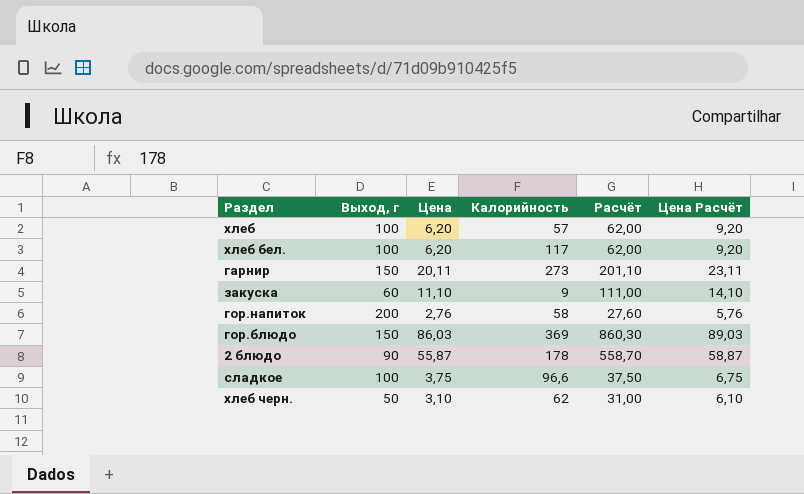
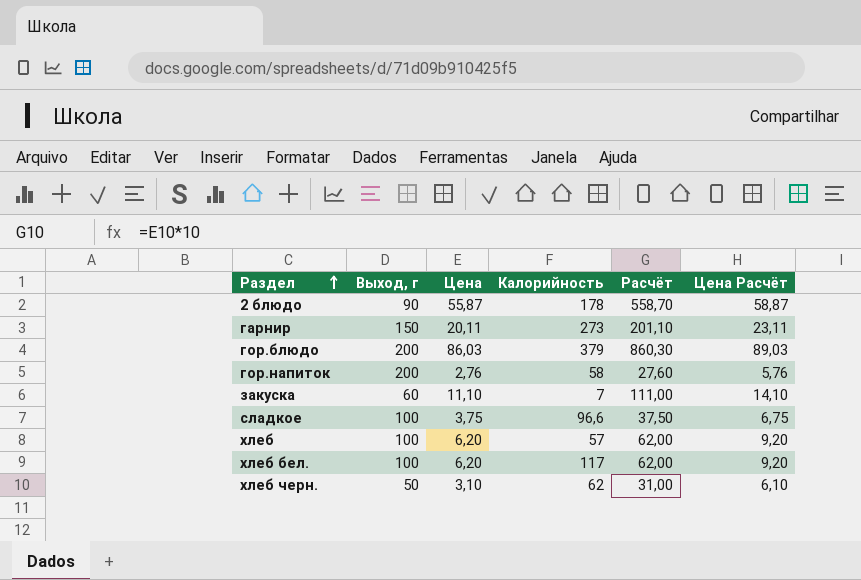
row order: none -> Раздел ascending
гор.блюдо | Выход, г: 150 -> 200
гор.блюдо | Калорийность: 369 -> 379
закуска | Калорийность: 9 -> 7

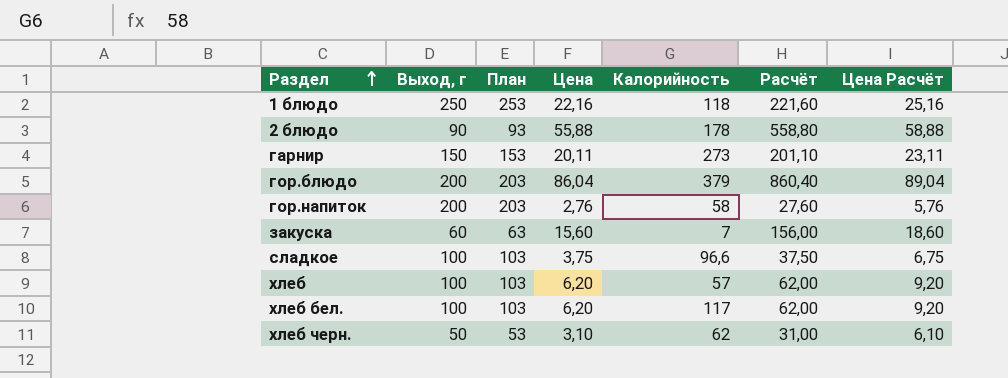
column План | formula: none -> [Выход, г] + 3
row 1 блюдо: none -> 250 | 253 | 22,16 | 118 | 221,60 | 25,16
2 блюдо | Цена: 55,87 -> 55,88
2 блюдо | Расчёт: 558,70 -> 558,80
2 блюдо | Цена Расчёт: 58,87 -> 58,88
гор.блюдо | Цена: 86,03 -> 86,04
гор.блюдо | Расчёт: 860,30 -> 860,40
гор.блюдо | Цена Расчёт: 89,03 -> 89,04
закуска | Цена: 11,10 -> 15,60
закуска | Расчёт: 111,00 -> 156,00
закуска | Цена Расчёт: 14,10 -> 18,60

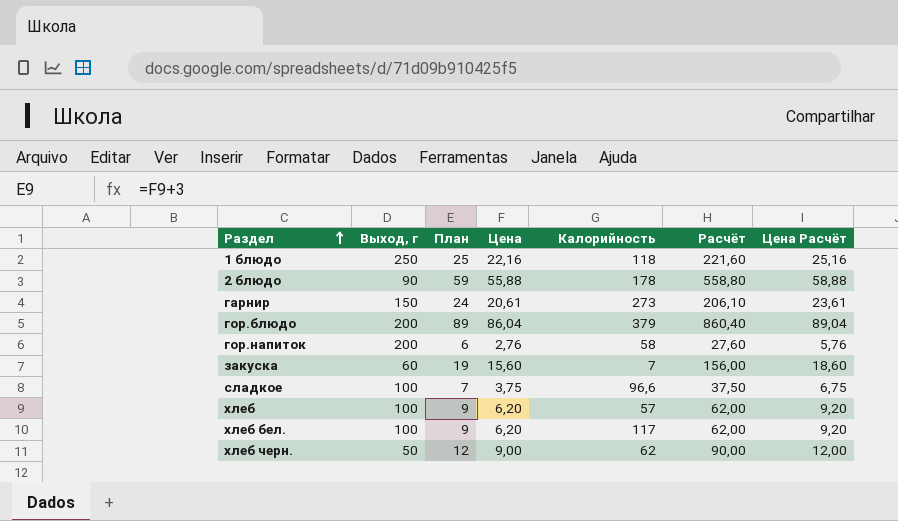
column План | formula: [Выход, г] + 3 -> [Цена] + 3
гарнир | Цена: 20,11 -> 20,61
гарнир | Расчёт: 201,10 -> 206,10
гарнир | Цена Расчёт: 23,11 -> 23,61
хлеб черн. | Цена: 3,10 -> 9,00
хлеб черн. | Расчёт: 31,00 -> 90,00
хлеб черн. | Цена Расчёт: 6,10 -> 12,00

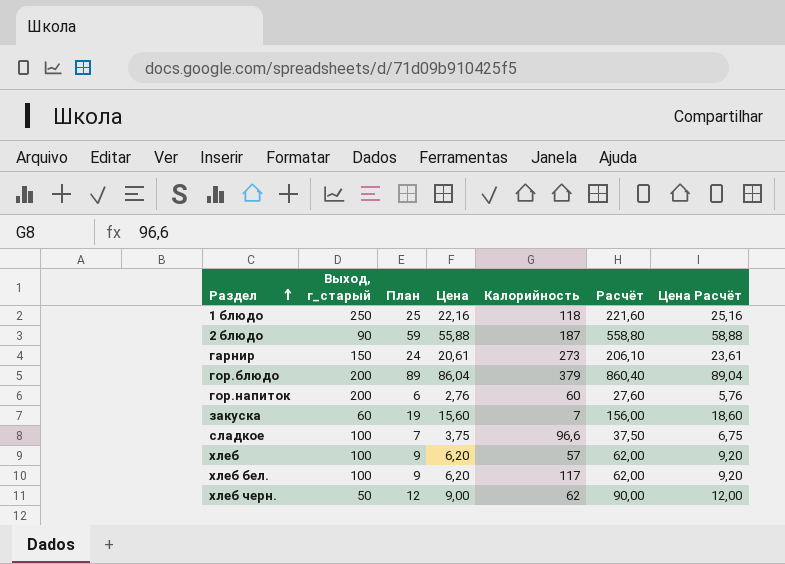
column name: Выход, г -> Выход, г_старый
2 блюдо | Калорийность: 178 -> 187
гор.напиток | Калорийность: 58 -> 60

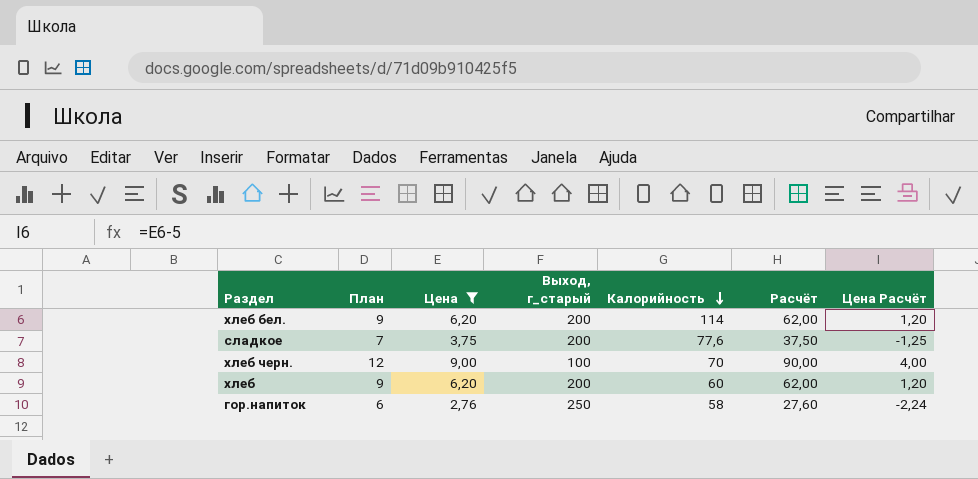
filter: none -> Цена <= 9,00
row order: Раздел ascending -> Калорийность descending
column Выход, г_старый | position: 2 -> 4
column Цена Расчёт | formula: [Цена] + 3 -> [Цена] - 5
хлеб бел. | Выход, г_старый: 100 -> 200
хлеб бел. | Калорийность: 117 -> 114
сладкое | Выход, г_старый: 100 -> 200
сладкое | Калорийность: 96,6 -> 77,6
хлеб черн. | Выход, г_старый: 50 -> 100
хлеб черн. | Калорийность: 62 -> 70
хлеб | Выход, г_старый: 100 -> 200
хлеб | Калорийность: 57 -> 60
гор.напиток | Выход, г_старый: 200 -> 250
гор.напиток | Калорийность: 60 -> 58

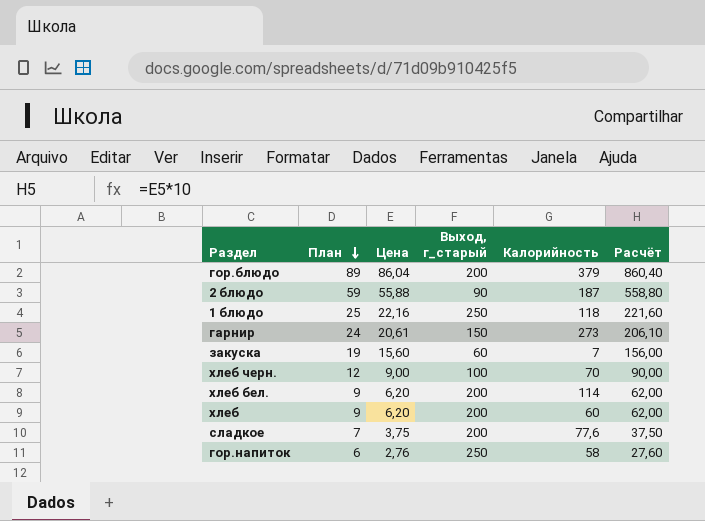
filter: Цена <= 9,00 -> none
row order: Калорийность descending -> План descending
column Цена Расчёт | formula: [Цена] - 5 -> none

